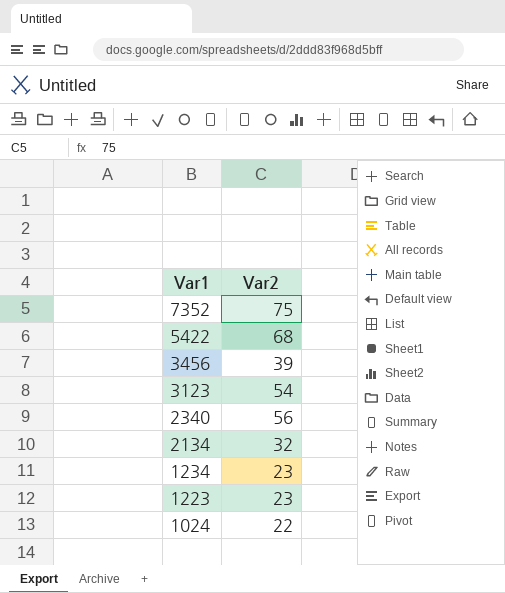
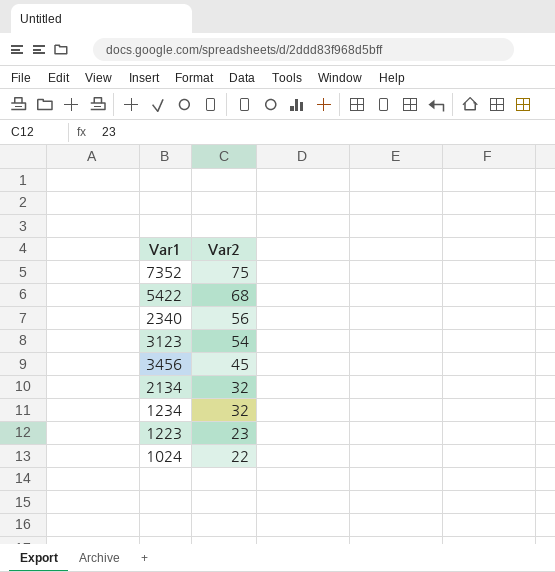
row order: Var1 descending -> Var2 descending
3456 | Var2: 39 -> 45
1234 | Var2: 23 -> 32

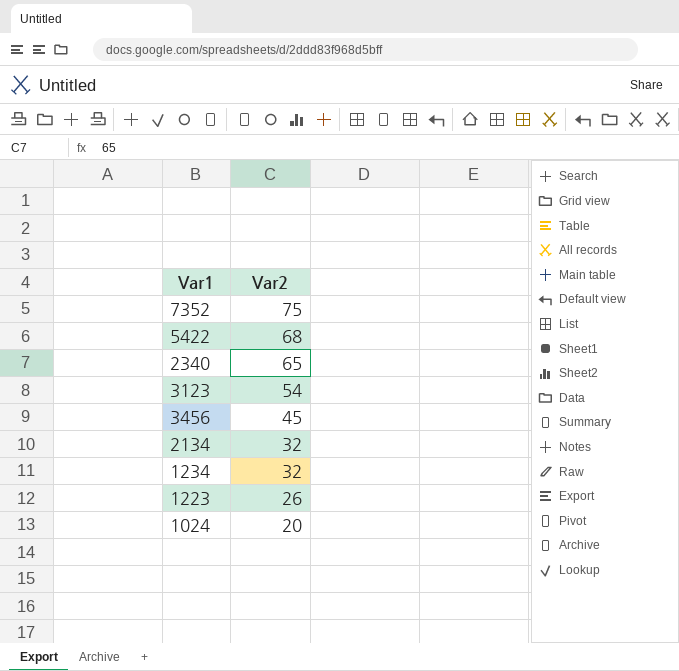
2340 | Var2: 56 -> 65
1223 | Var2: 23 -> 26
1024 | Var2: 22 -> 20

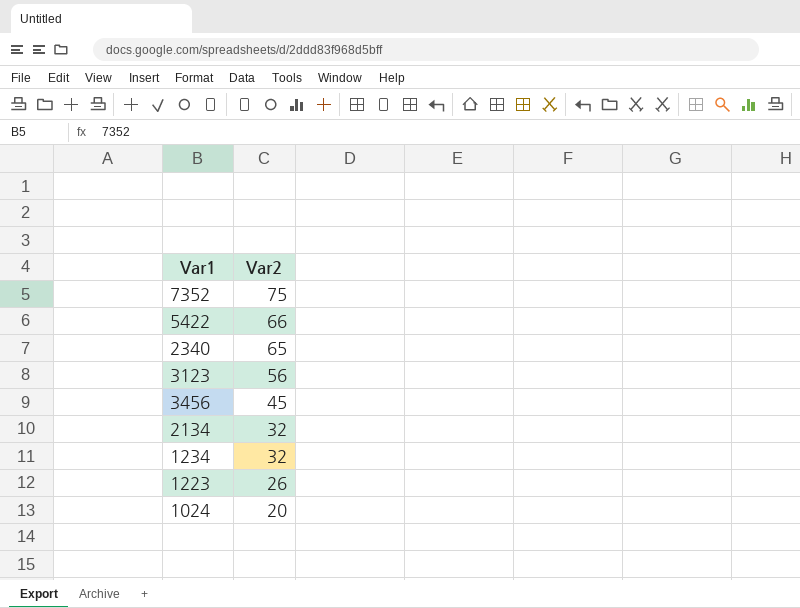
5422 | Var2: 68 -> 66
3123 | Var2: 54 -> 56

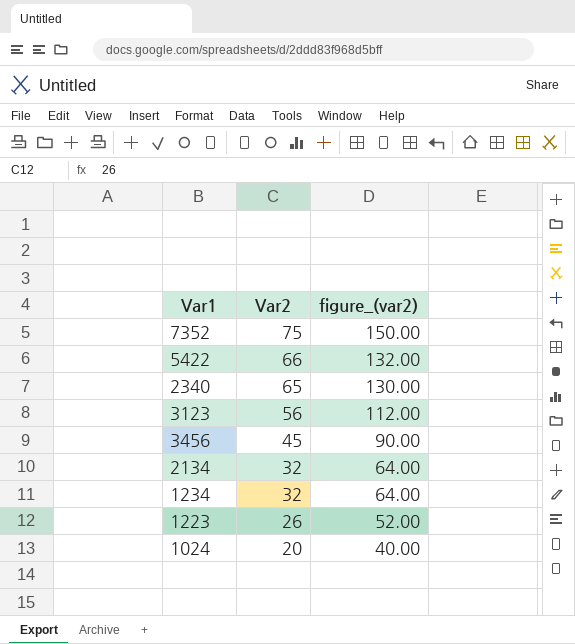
column figure_(var2) | formula: none -> [Var2] * 2

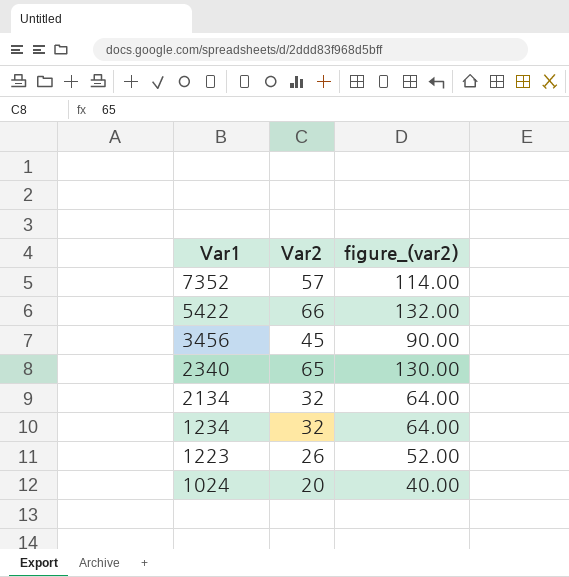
row order: Var2 descending -> Var1 descending
row 3123: 56 | 112.00 -> none
7352 | Var2: 75 -> 57
7352 | figure_(var2): 150.00 -> 114.00

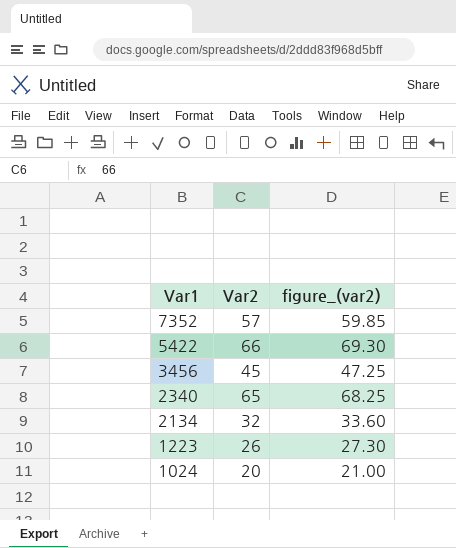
column figure_(var2) | formula: [Var2] * 2 -> [Var2] * 1.05
row 1234: 32 | 64.00 -> none

